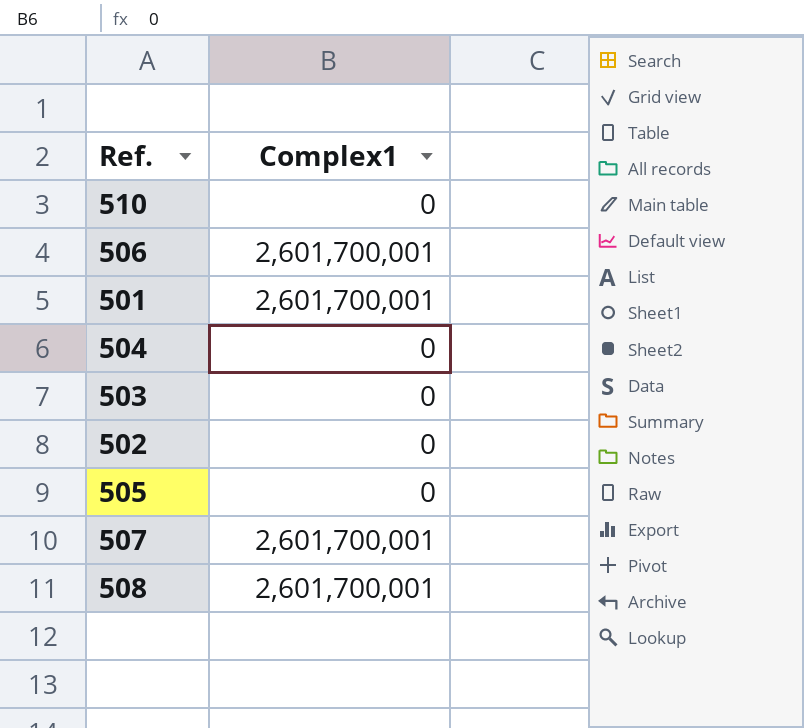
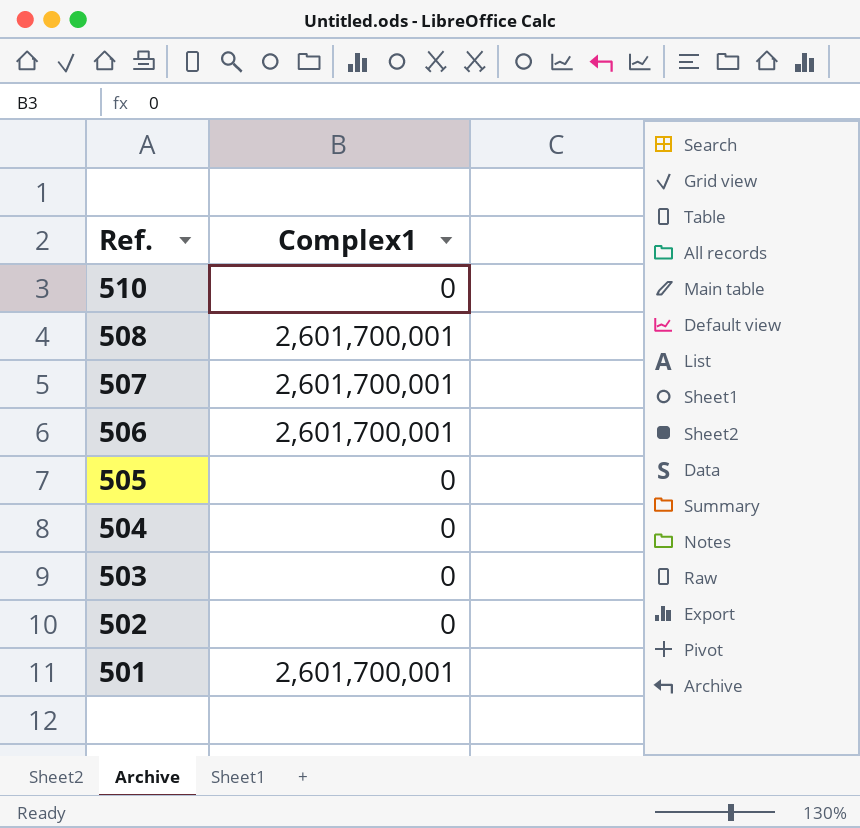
row order: none -> Ref. descending

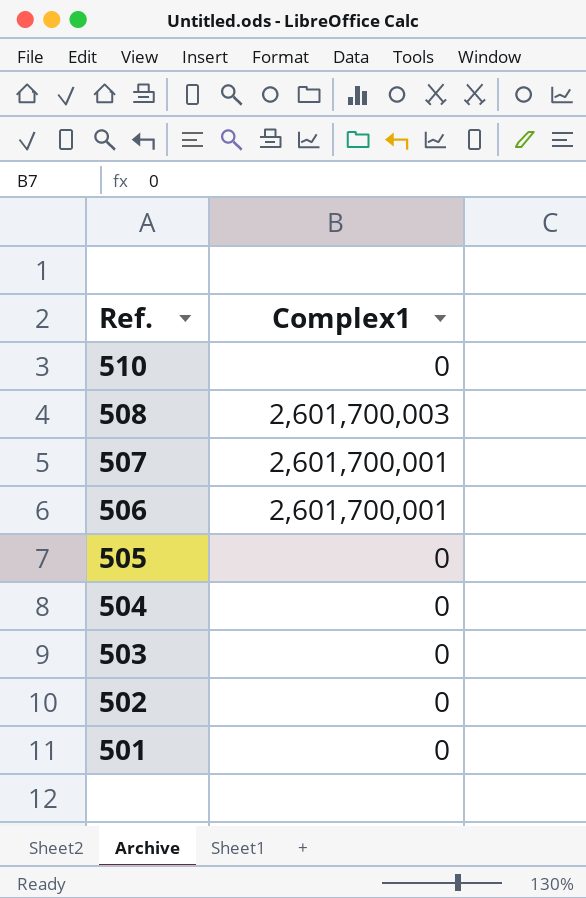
508 | Complex1: 2,601,700,001 -> 2,601,700,003
501 | Complex1: 2,601,700,001 -> 0

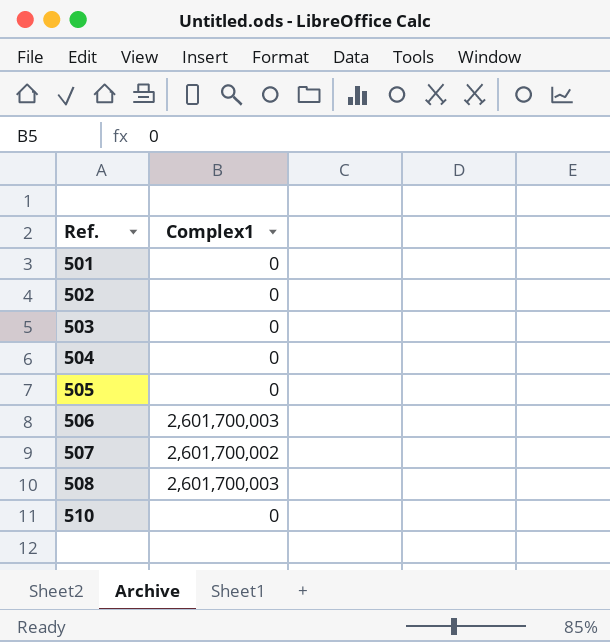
row order: Ref. descending -> Ref. ascending
506 | Complex1: 2,601,700,001 -> 2,601,700,003
507 | Complex1: 2,601,700,001 -> 2,601,700,002

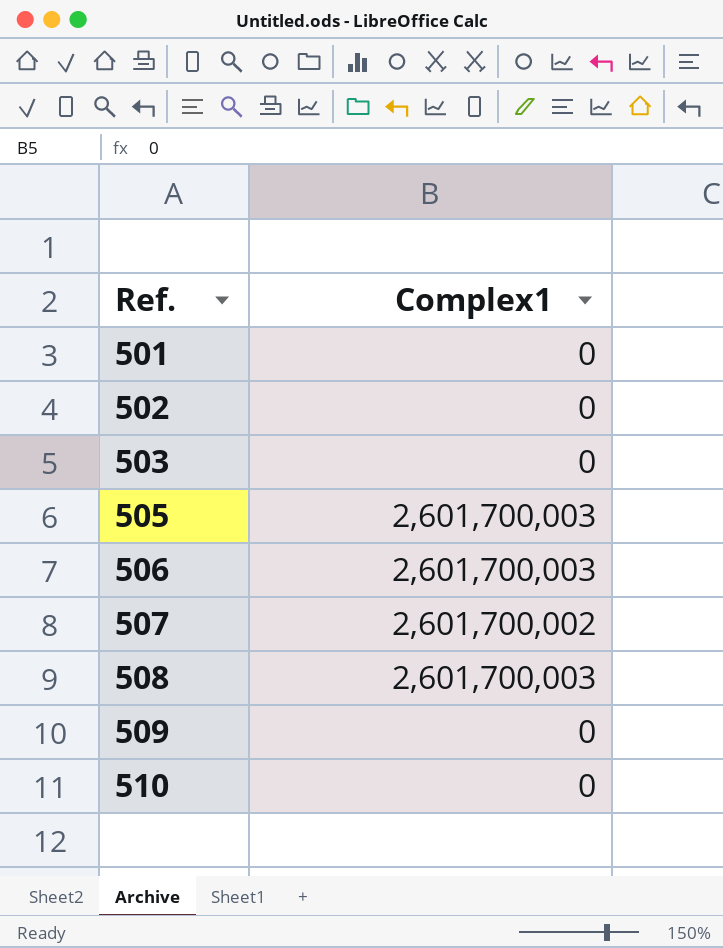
row 504: 0 -> none
505 | Complex1: 0 -> 2,601,700,003
row 509: none -> 0

